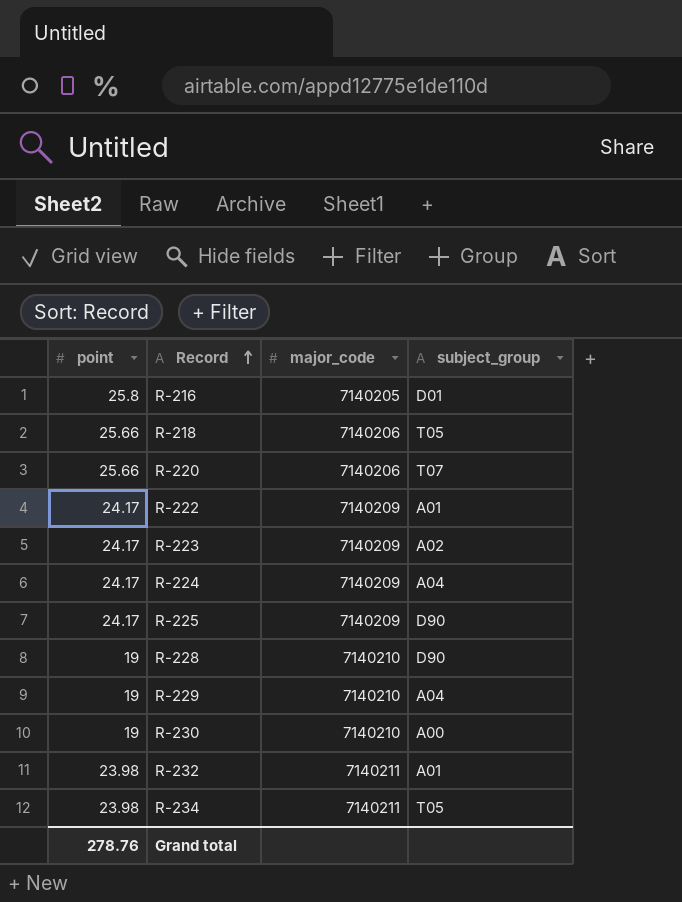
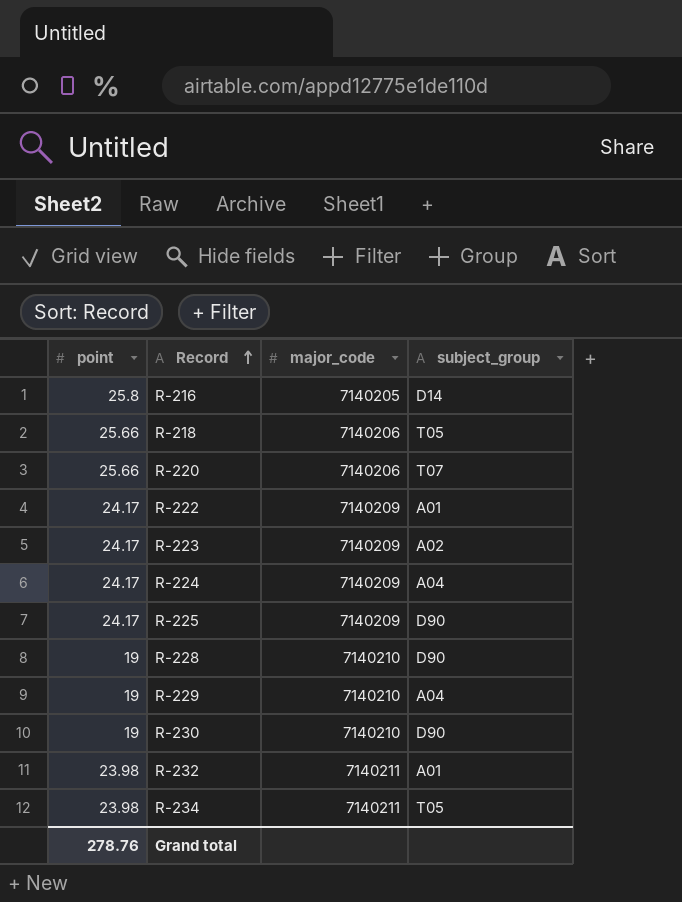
R-216 | subject_group: D01 -> D14
R-230 | subject_group: A00 -> D90

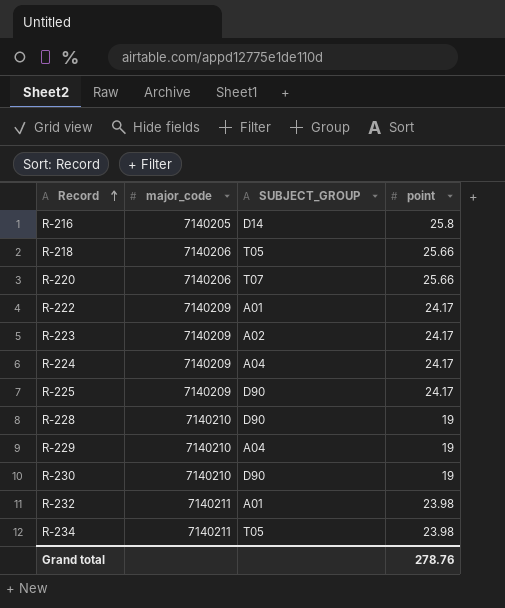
column name: subject_group -> SUBJECT_GROUP
column point | position: 1 -> 4

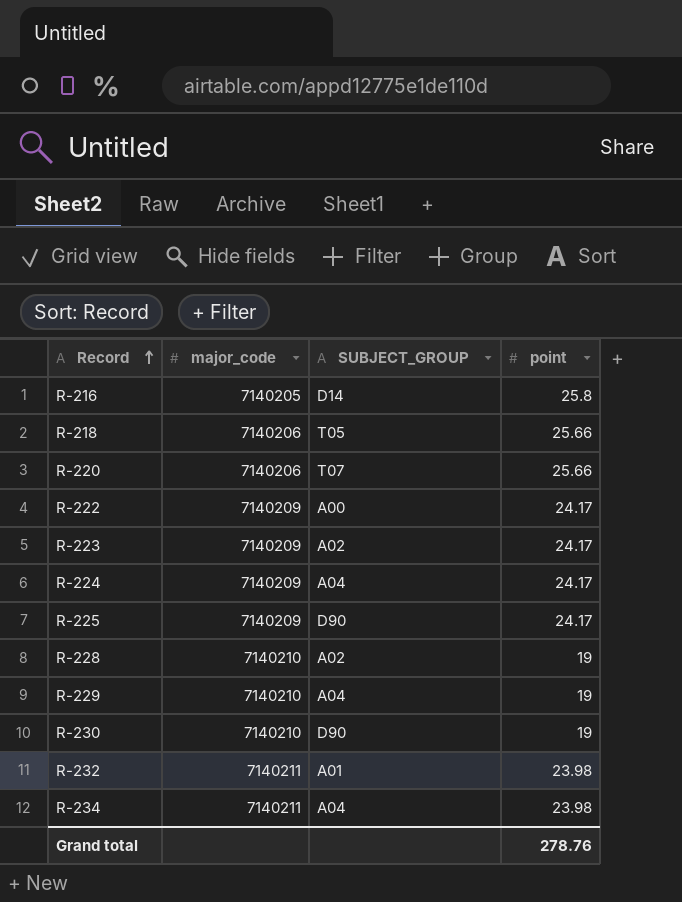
R-222 | SUBJECT_GROUP: A01 -> A00
R-228 | SUBJECT_GROUP: D90 -> A02
R-234 | SUBJECT_GROUP: T05 -> A04

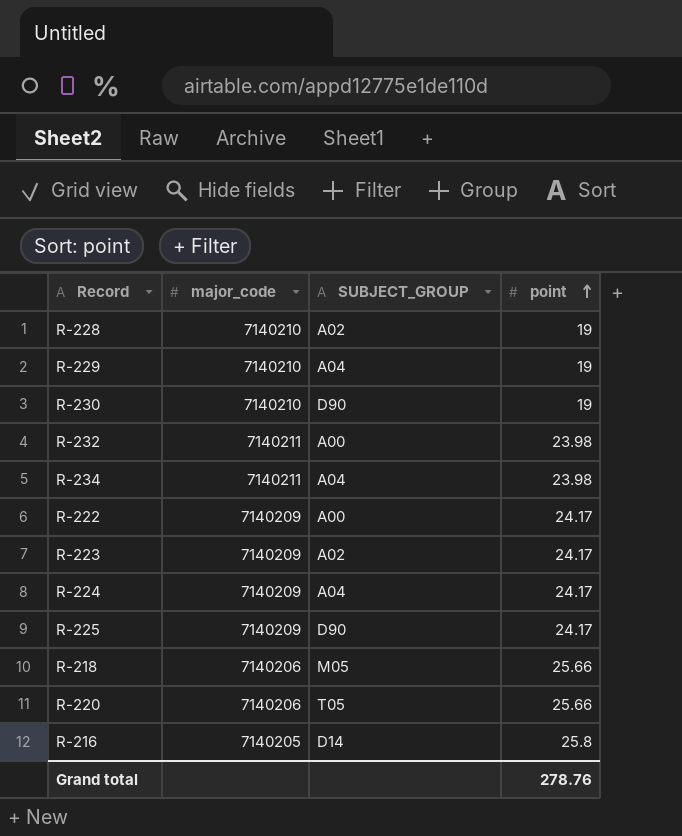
row order: Record ascending -> point ascending
R-232 | SUBJECT_GROUP: A01 -> A00
R-218 | SUBJECT_GROUP: T05 -> M05
R-220 | SUBJECT_GROUP: T07 -> T05

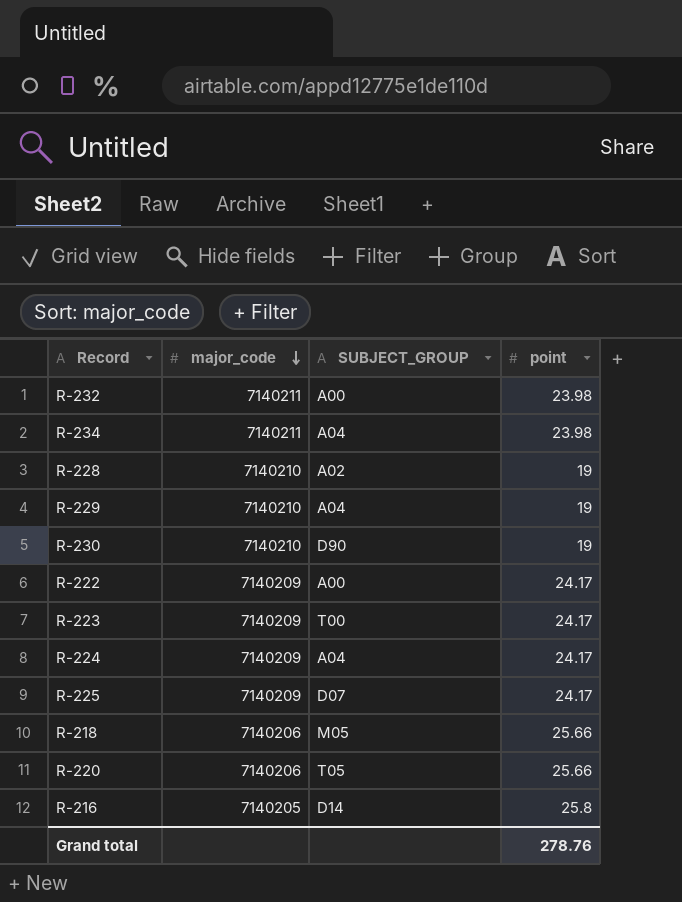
row order: point ascending -> major_code descending
R-223 | SUBJECT_GROUP: A02 -> T00
R-225 | SUBJECT_GROUP: D90 -> D07

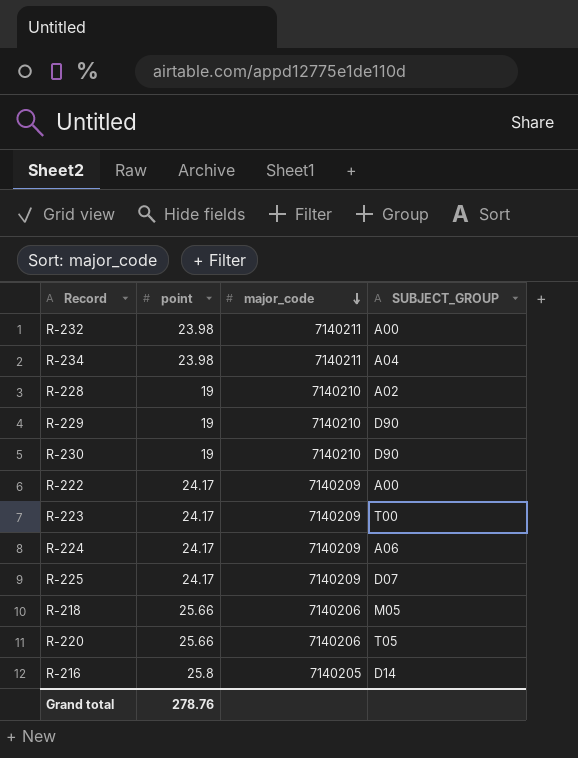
column point | position: 4 -> 2
R-229 | SUBJECT_GROUP: A04 -> D90
R-224 | SUBJECT_GROUP: A04 -> A06

